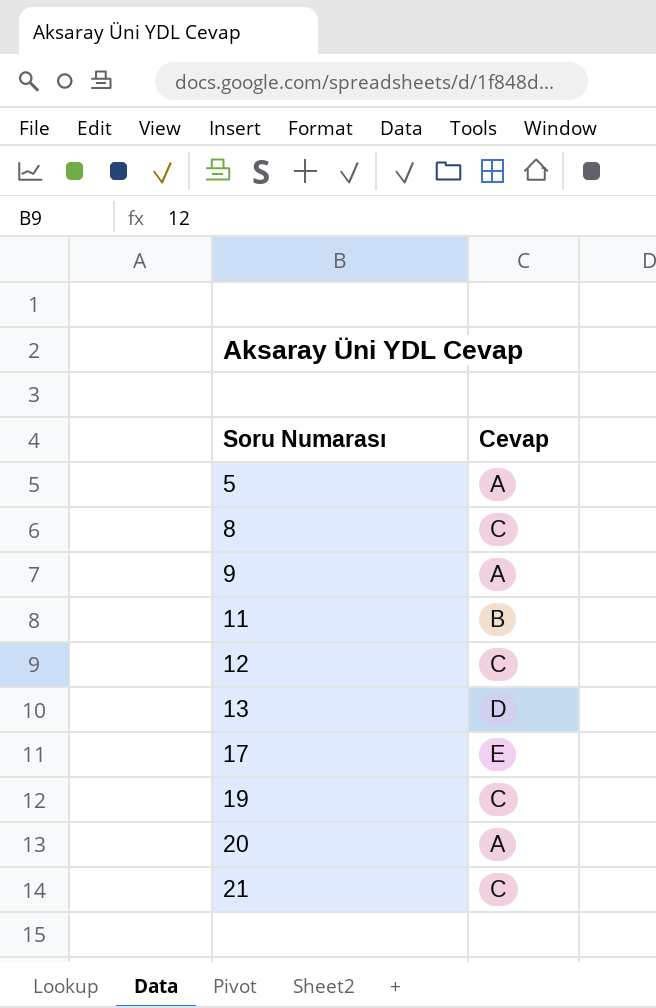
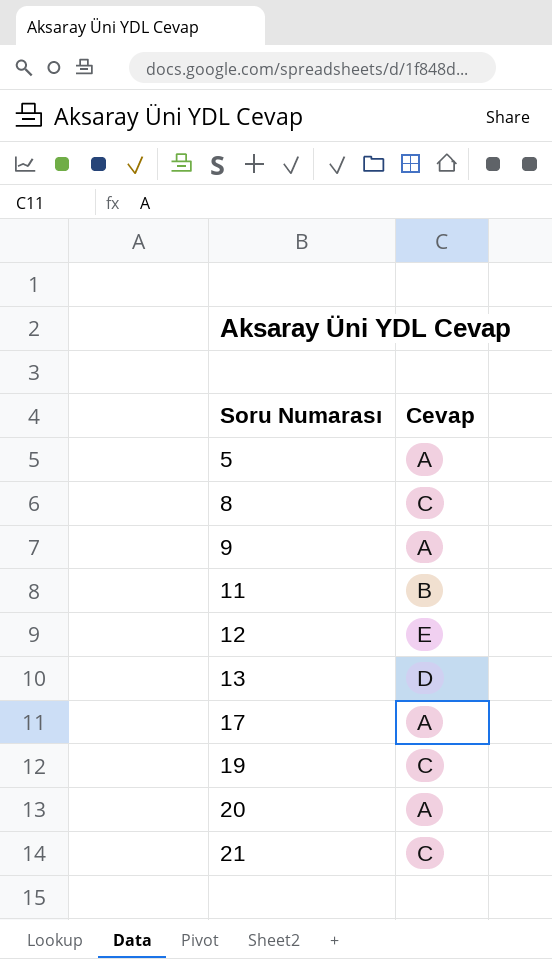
12 | Cevap: C -> E
17 | Cevap: E -> A

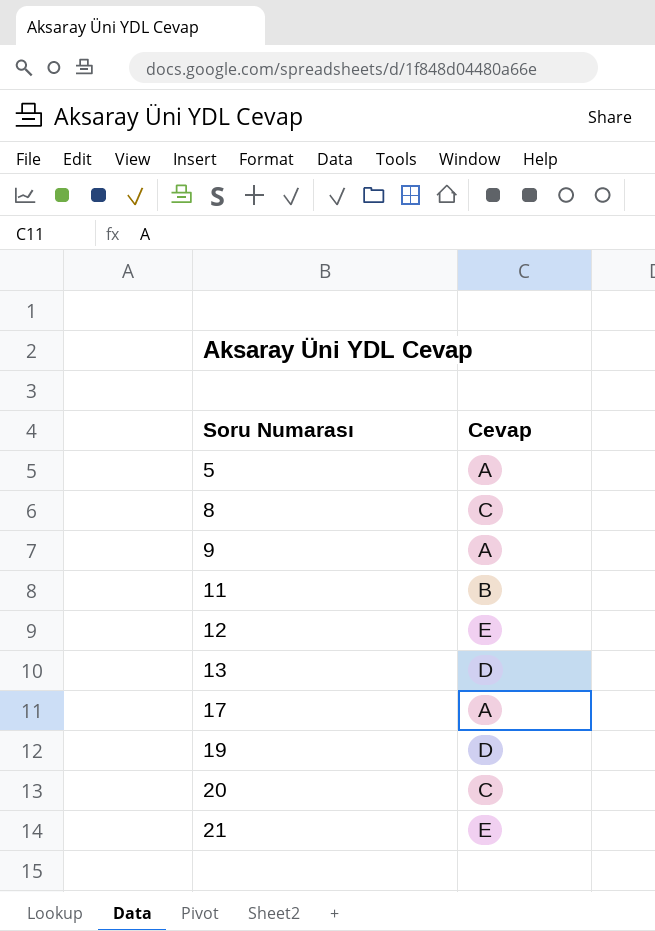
19 | Cevap: C -> D
20 | Cevap: A -> C
21 | Cevap: C -> E

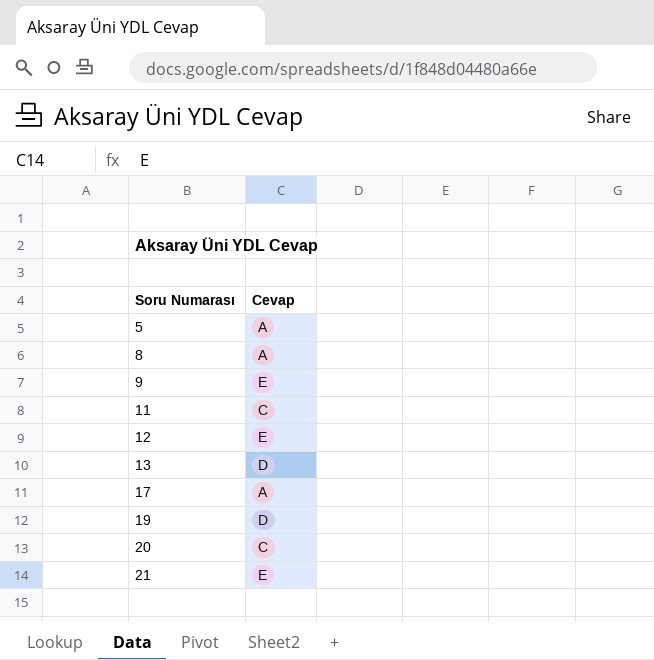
8 | Cevap: C -> A
9 | Cevap: A -> E
11 | Cevap: B -> C

